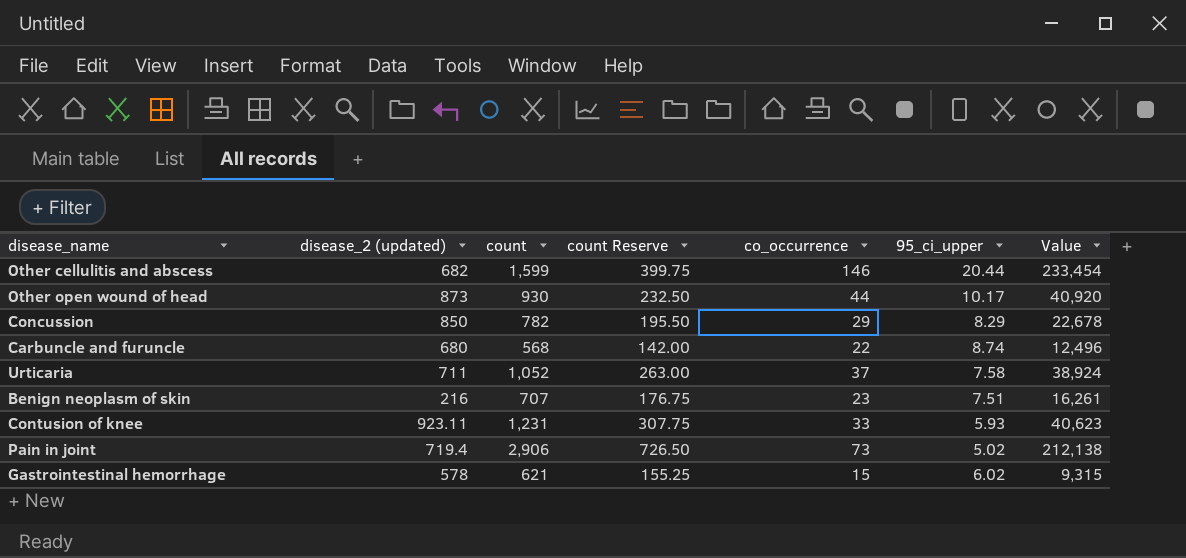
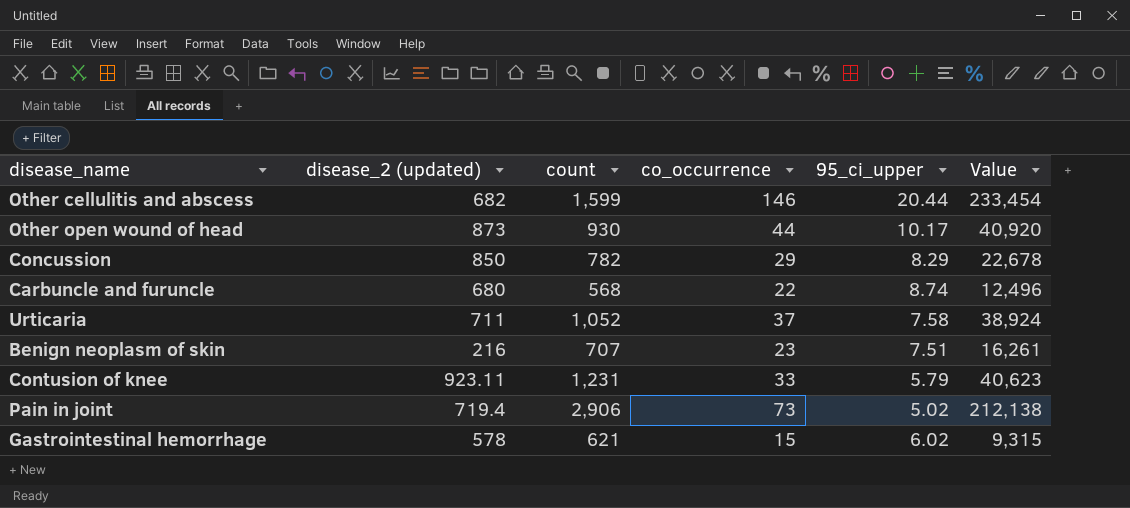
column count Reserve | formula: [count] * 0.25 -> none
Contusion of knee | 95_ci_upper: 5.93 -> 5.79

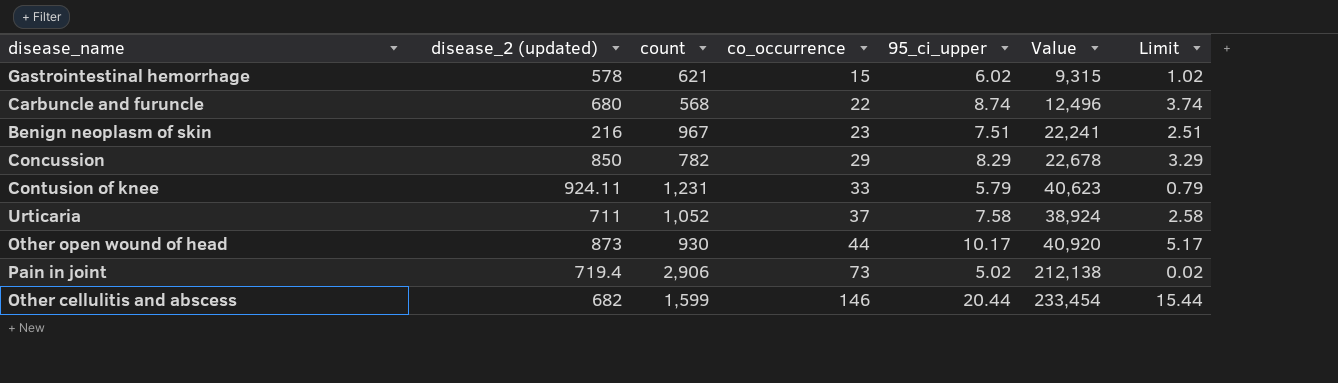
row order: none -> co_occurrence ascending
column Limit | formula: none -> [95_ci_upper] - 5
Benign neoplasm of skin | count: 707 -> 967
Benign neoplasm of skin | Value: 16,261 -> 22,241
Contusion of knee | disease_2 (updated): 923.11 -> 924.11

